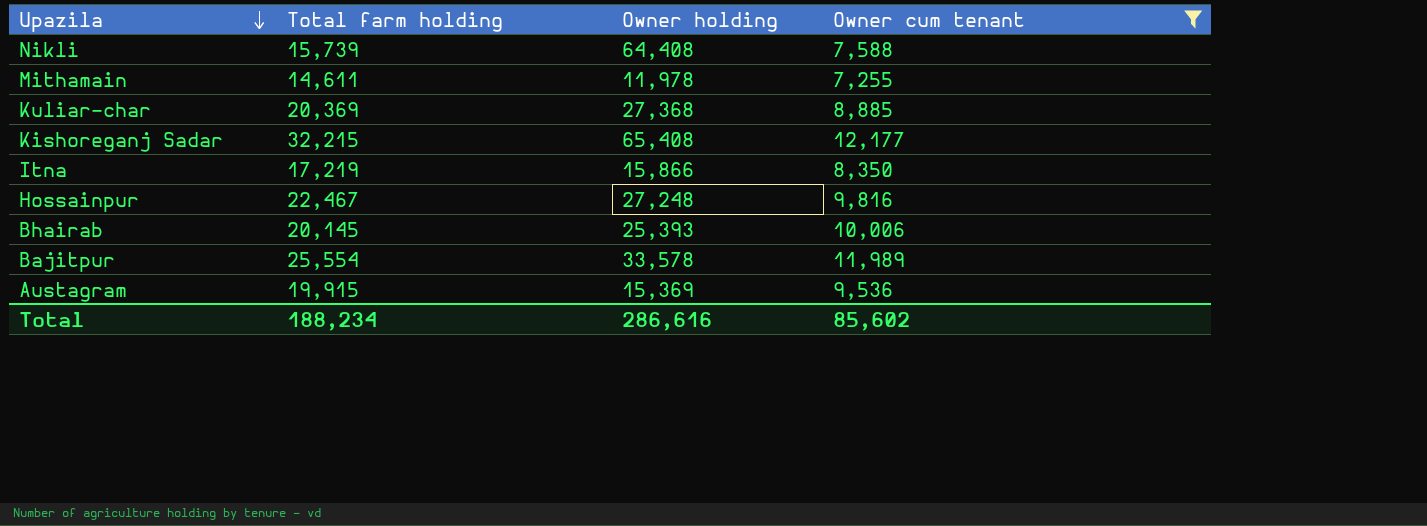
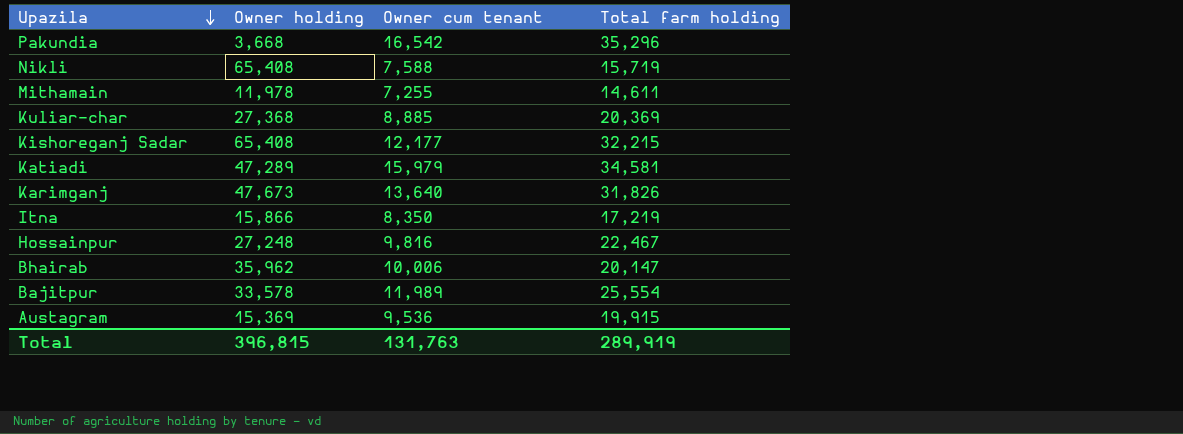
filter: Owner cum tenant <= 12,177 -> none
column Total farm holding | position: 2 -> 4
Nikli | Owner holding: 64,408 -> 65,408
Nikli | Total farm holding: 15,739 -> 15,719
Bhairab | Owner holding: 25,393 -> 35,962
Bhairab | Total farm holding: 20,145 -> 20,147
Total | Owner holding: 286,616 -> 396,815
Total | Owner cum tenant: 85,602 -> 131,763
Total | Total farm holding: 188,234 -> 289,919

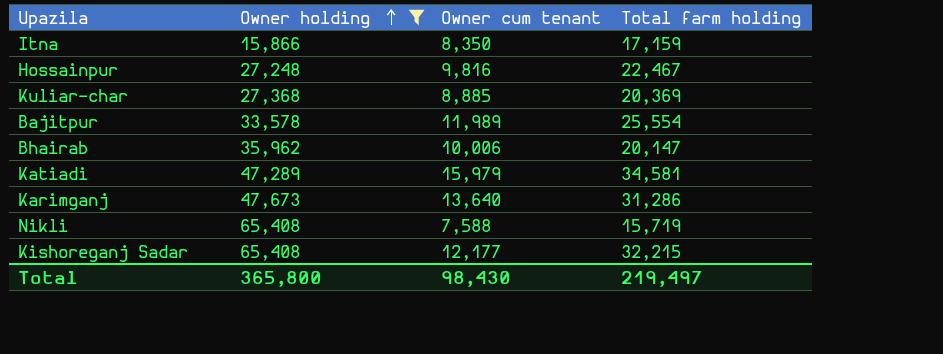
filter: none -> Owner holding >= 15,866
row order: Upazila descending -> Owner holding ascending
Itna | Total farm holding: 17,219 -> 17,159
Karimganj | Total farm holding: 31,826 -> 31,286
Total | Owner holding: 396,815 -> 365,800
Total | Owner cum tenant: 131,763 -> 98,430
Total | Total farm holding: 289,919 -> 219,497

